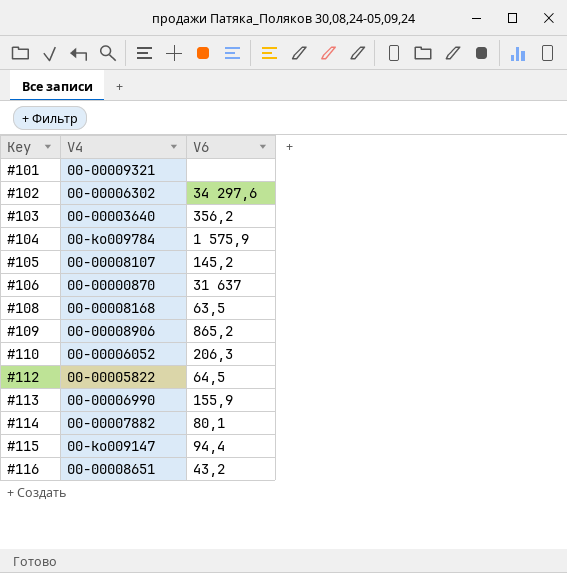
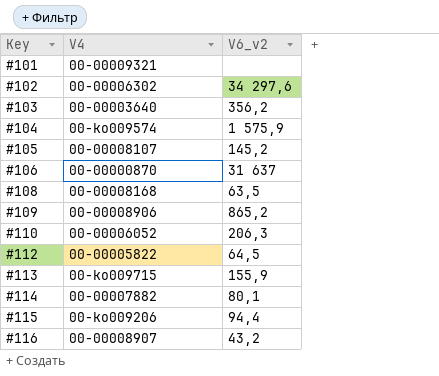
column name: V6 -> V6_v2
#104 | V4: 00-ko009784 -> 00-ko009574
#113 | V4: 00-00006990 -> 00-ko009715
#115 | V4: 00-ko009147 -> 00-ko009206
#116 | V4: 00-00008651 -> 00-00008907

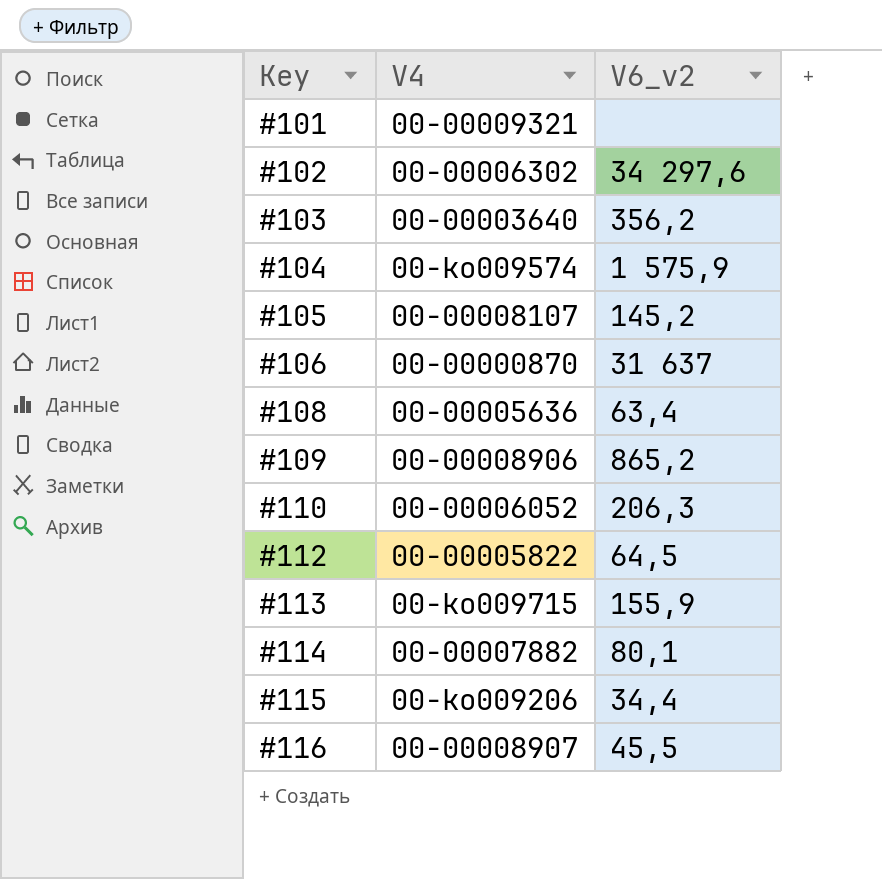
#108 | V4: 00-00008168 -> 00-00005636
#108 | V6_v2: 63,5 -> 63,4
#115 | V6_v2: 94,4 -> 34,4
#116 | V6_v2: 43,2 -> 45,5

